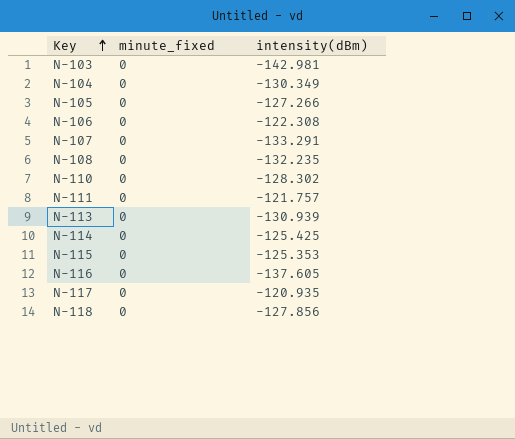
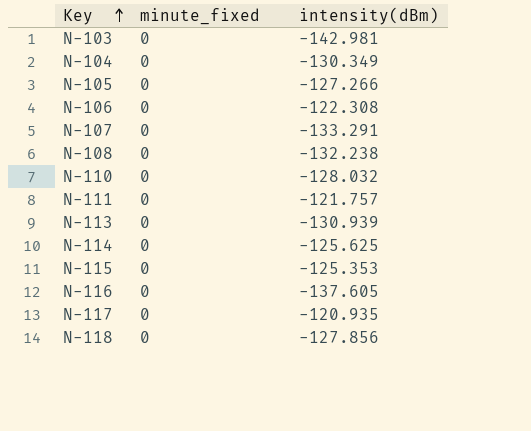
N-108 | intensity(dBm): -132.235 -> -132.238
N-110 | intensity(dBm): -128.302 -> -128.032
N-114 | intensity(dBm): -125.425 -> -125.625

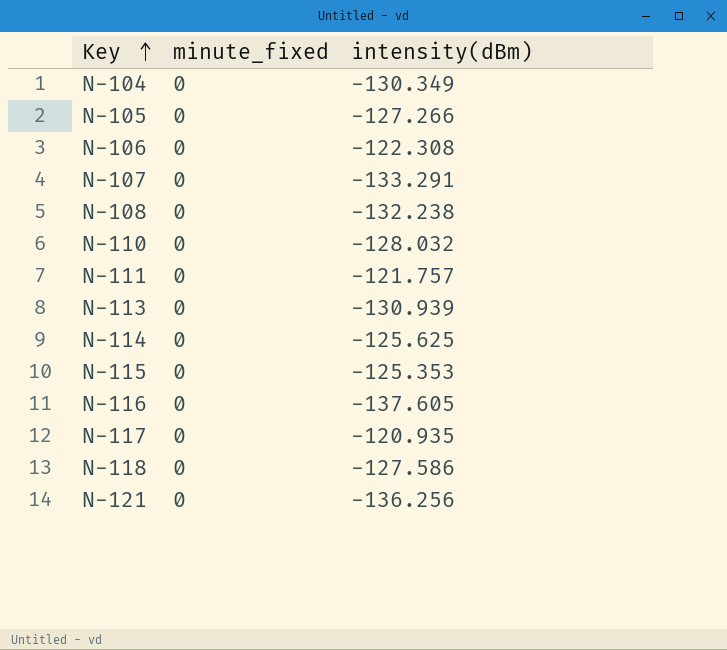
row N-103: 0 | -142.981 -> none
N-118 | intensity(dBm): -127.856 -> -127.586
row N-121: none -> 0 | -136.256

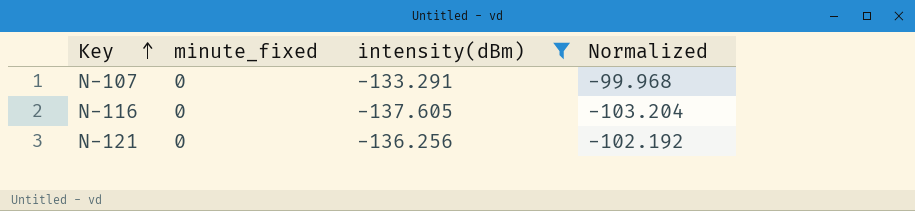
filter: none -> intensity(dBm) <= -133.291
column Normalized | formula: none -> [intensity(dBm)] * 0.75

